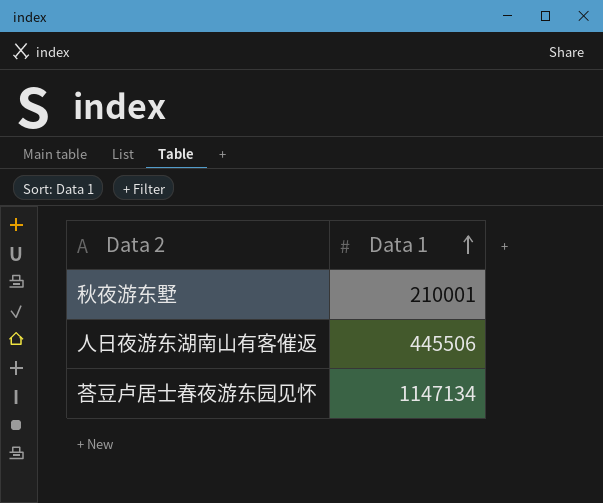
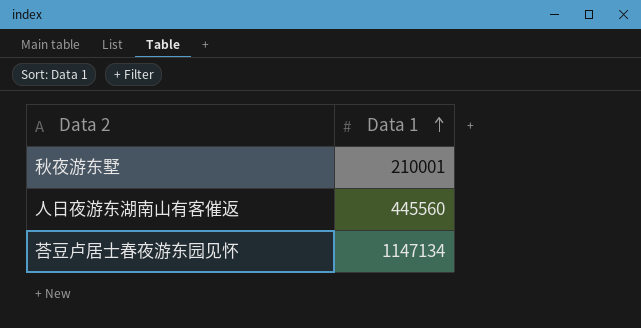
人日夜游东湖南山有客催返 | Data 1: 445506 -> 445560

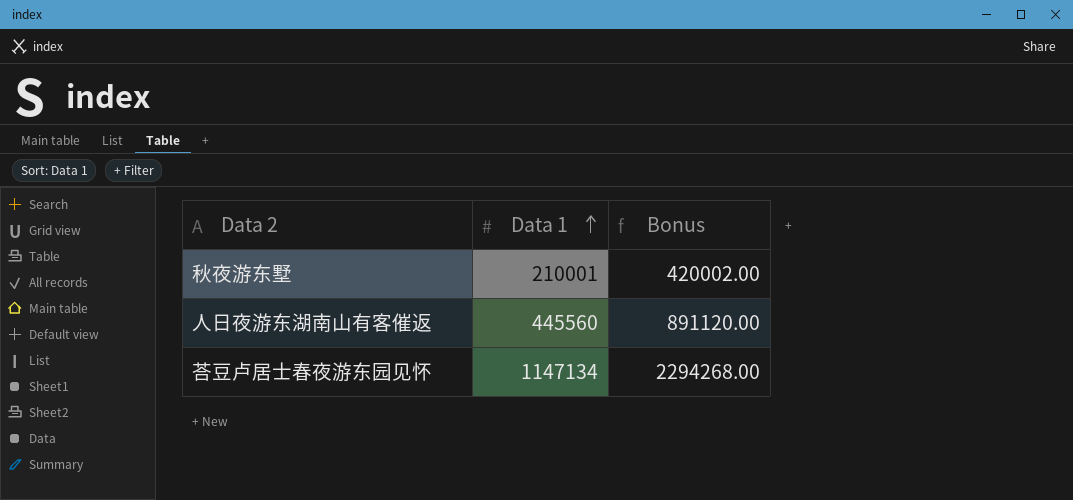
column Bonus | formula: none -> [Data 1] * 2

